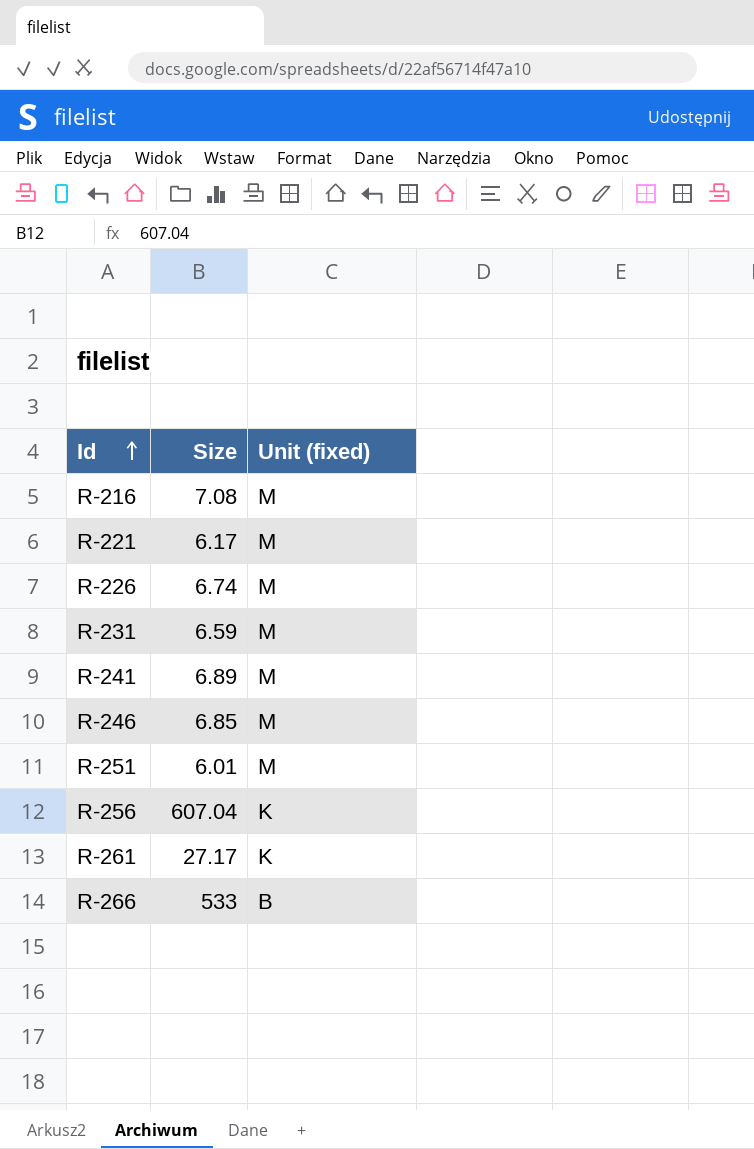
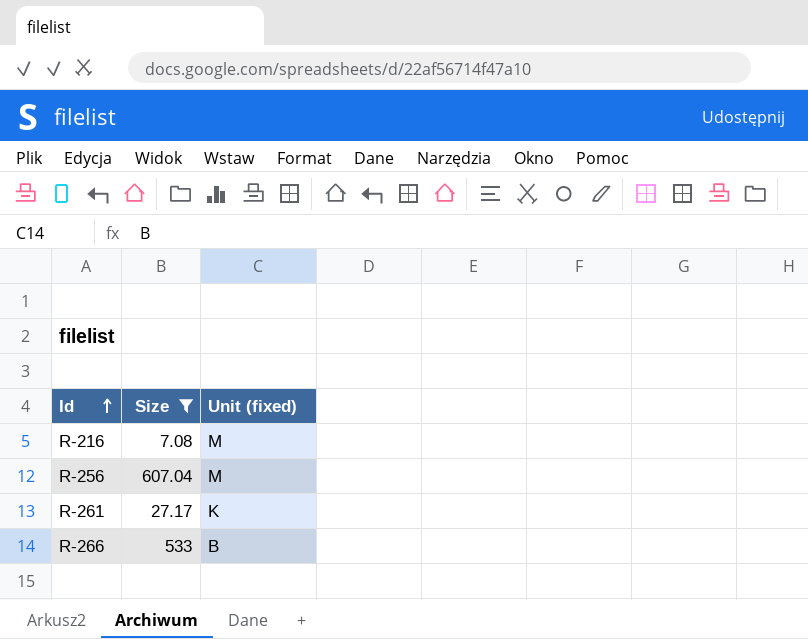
filter: none -> Size >= 7.08
R-256 | Unit (fixed): K -> M

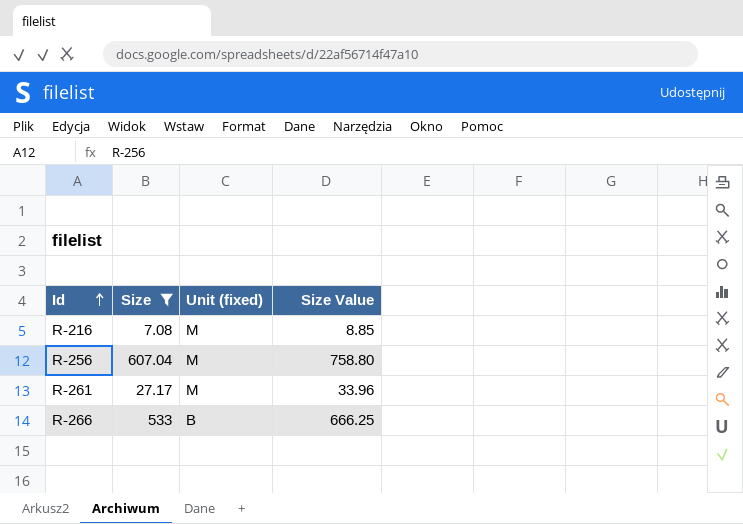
column Size Value | formula: none -> [Size] * 1.25
R-261 | Unit (fixed): K -> M

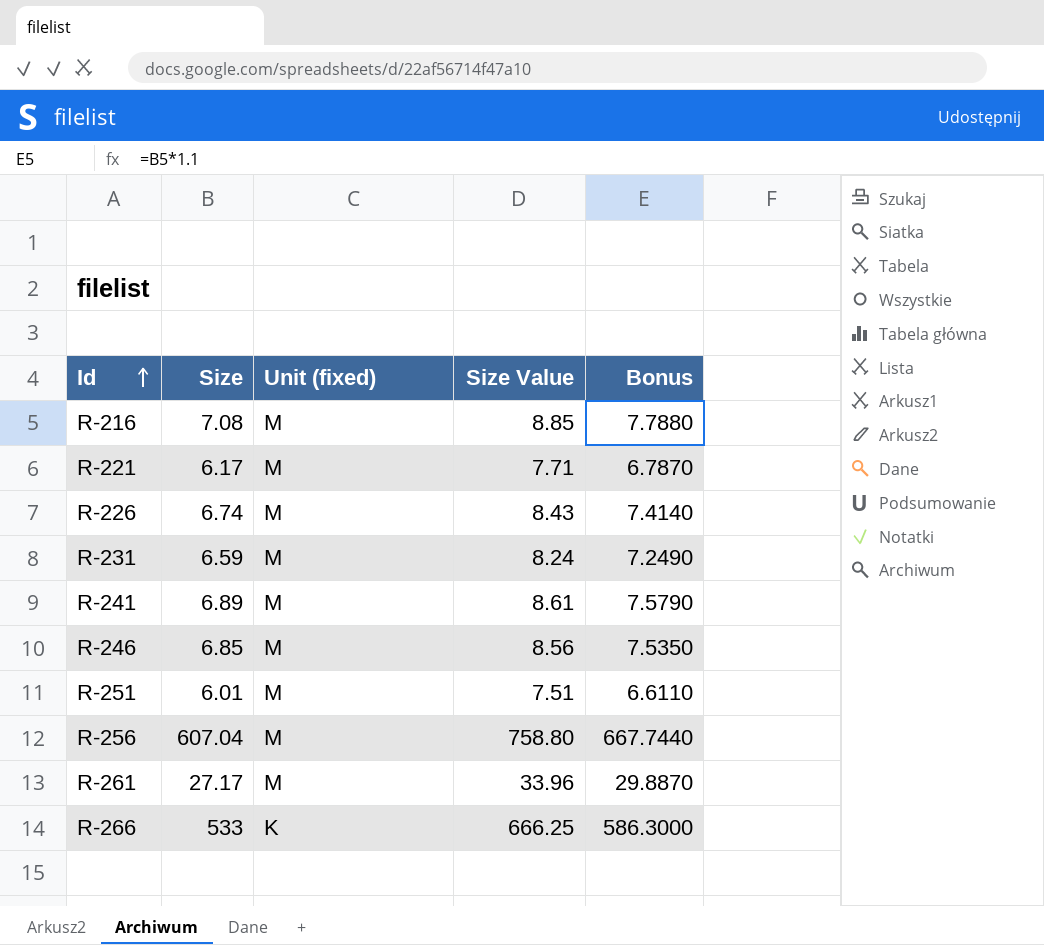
filter: Size >= 7.08 -> none
column Bonus | formula: none -> [Size] * 1.1
R-266 | Unit (fixed): B -> K

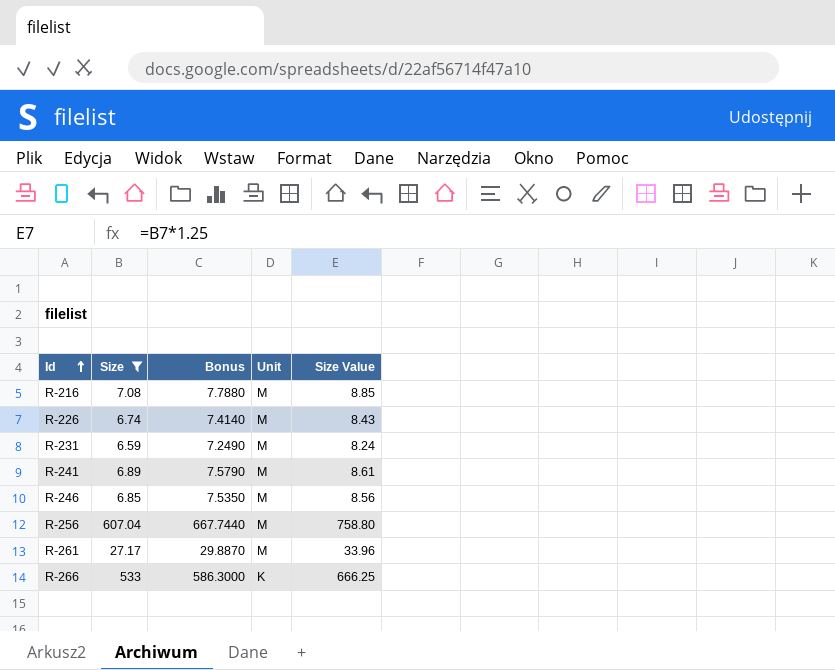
filter: none -> Size >= 6.59
column Bonus | position: 5 -> 3
column name: Unit (fixed) -> Unit

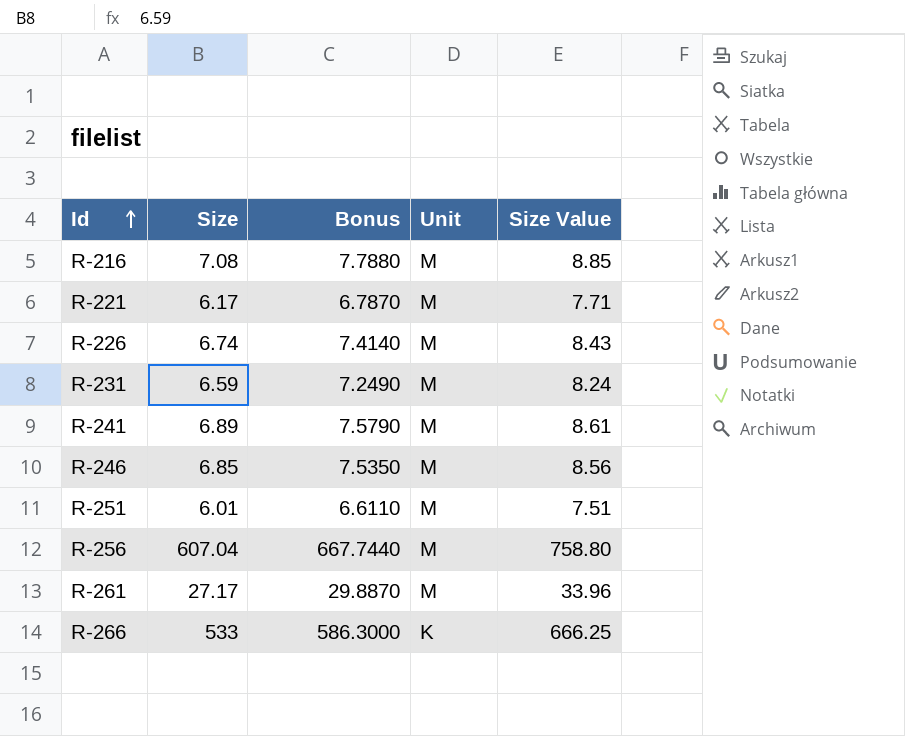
filter: Size >= 6.59 -> none

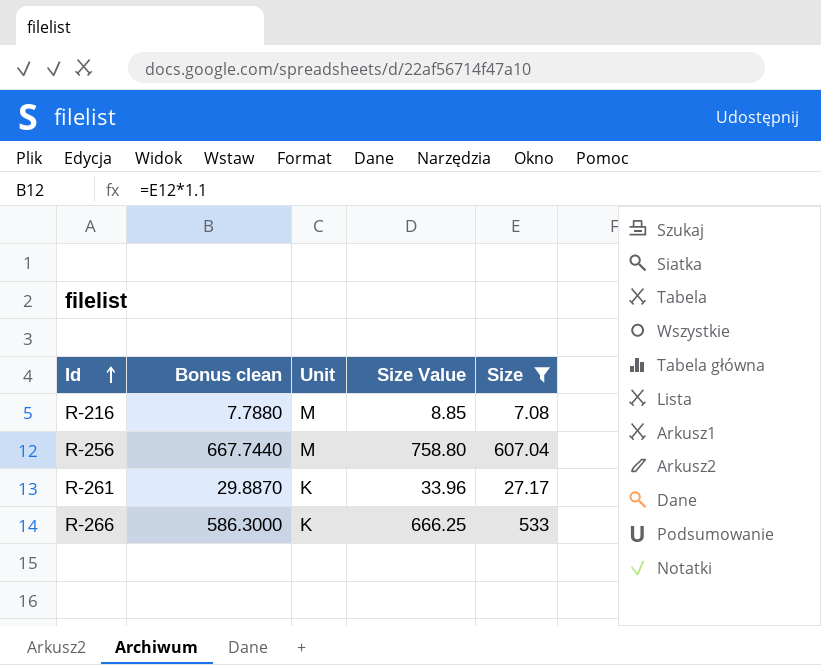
filter: none -> Size >= 7.08
column name: Bonus -> Bonus clean
column Size | position: 2 -> 5
R-261 | Unit: M -> K

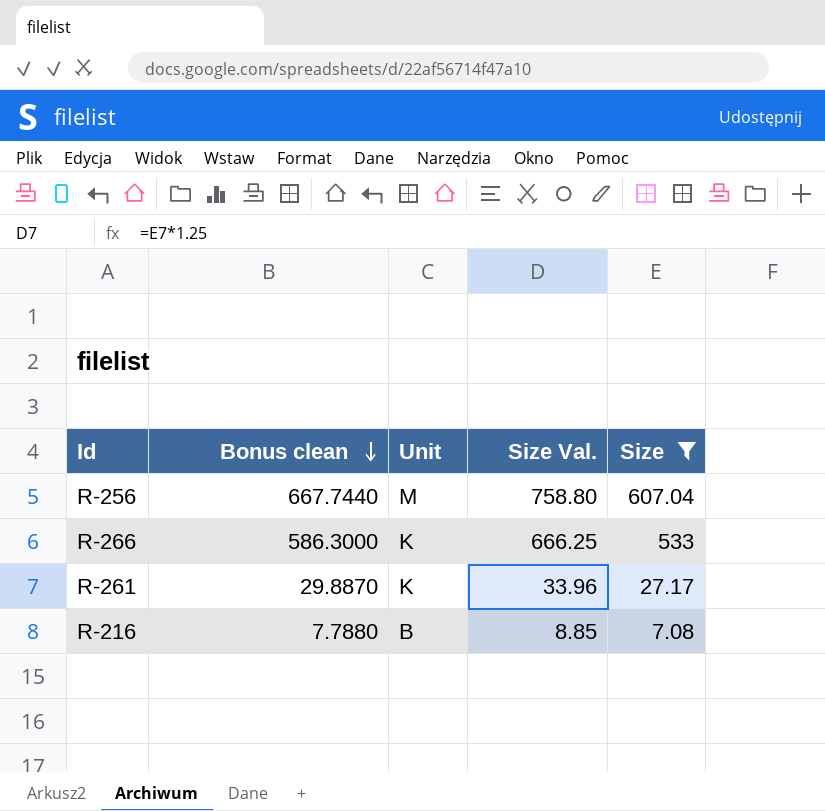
row order: Id ascending -> Bonus clean descending
column name: Size Value -> Size Val.
R-216 | Unit: M -> B

